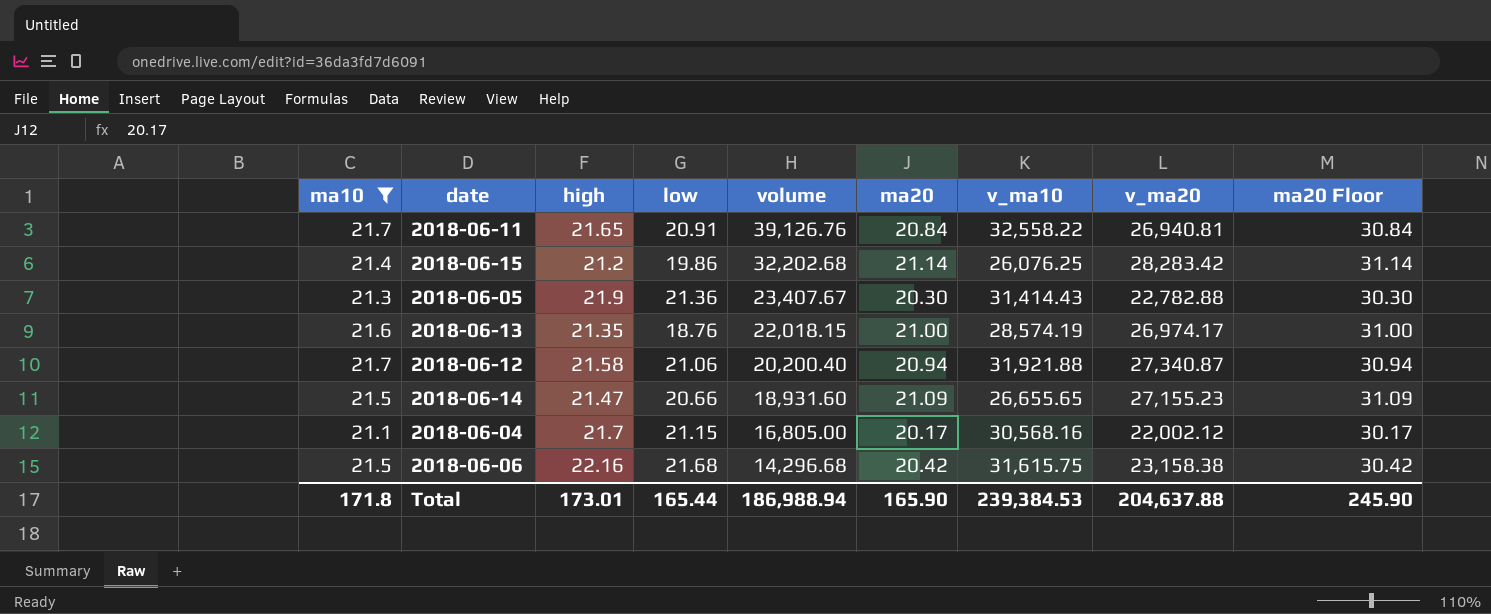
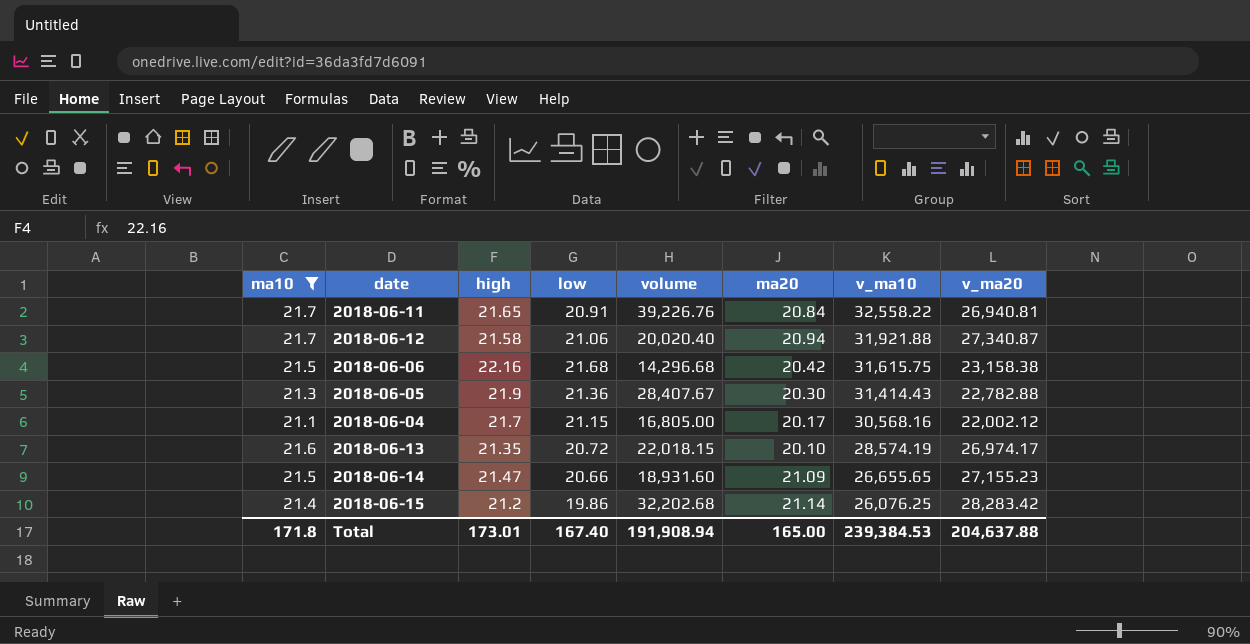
row order: volume descending -> v_ma10 descending
column ma20 Floor | formula: [ma20] + 10 -> none
2018-06-11 | volume: 39,126.76 -> 39,226.76
2018-06-12 | volume: 20,200.40 -> 20,020.40
2018-06-05 | volume: 23,407.67 -> 28,407.67
2018-06-13 | low: 18.76 -> 20.72
2018-06-13 | ma20: 21.00 -> 20.10
Total | low: 165.44 -> 167.40
Total | volume: 186,988.94 -> 191,908.94
Total | ma20: 165.90 -> 165.00

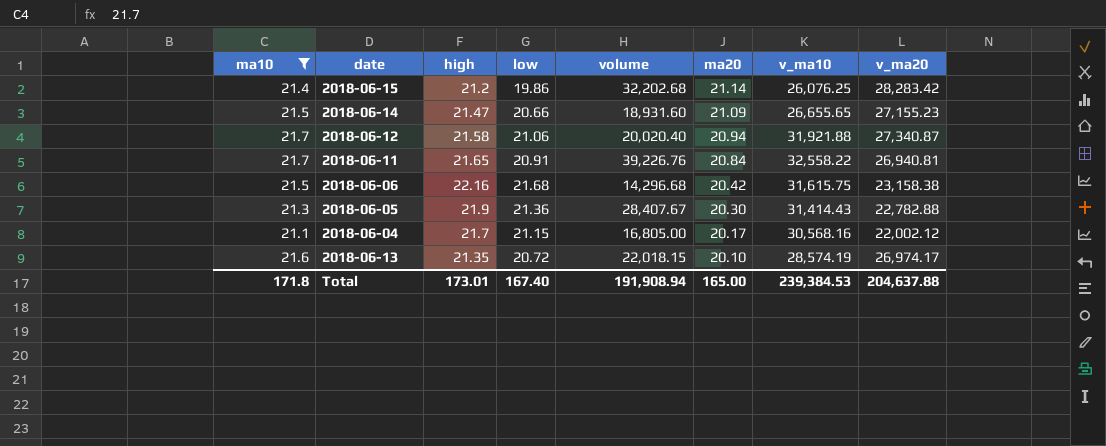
row order: v_ma10 descending -> ma20 descending

